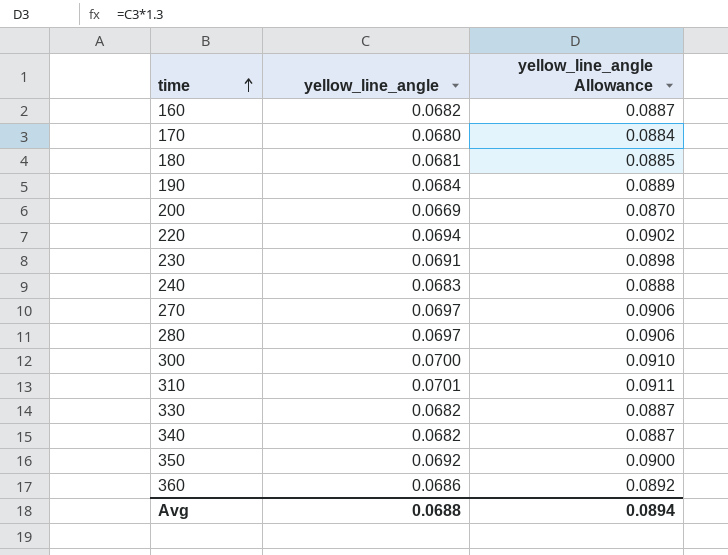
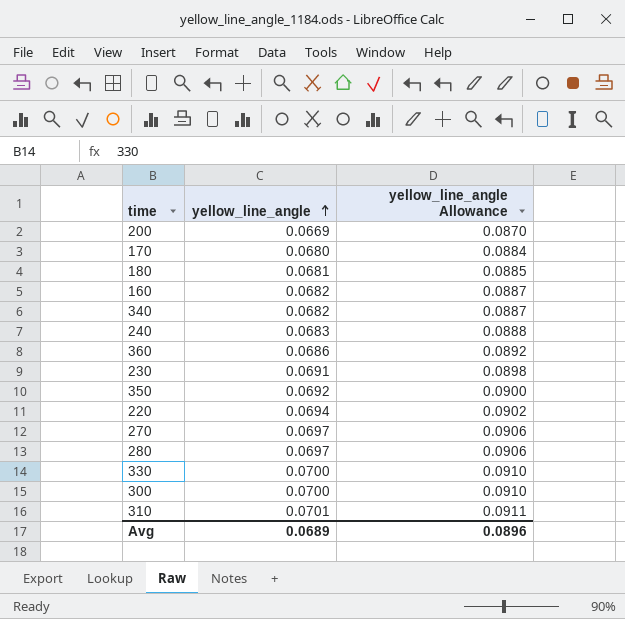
row order: time ascending -> yellow_line_angle ascending
row 190: 0.0684 | 0.0889 -> none
330 | yellow_line_angle: 0.0682 -> 0.0700
330 | yellow_line_angle Allowance: 0.0887 -> 0.0910
Avg | yellow_line_angle: 0.0688 -> 0.0689
Avg | yellow_line_angle Allowance: 0.0894 -> 0.0896

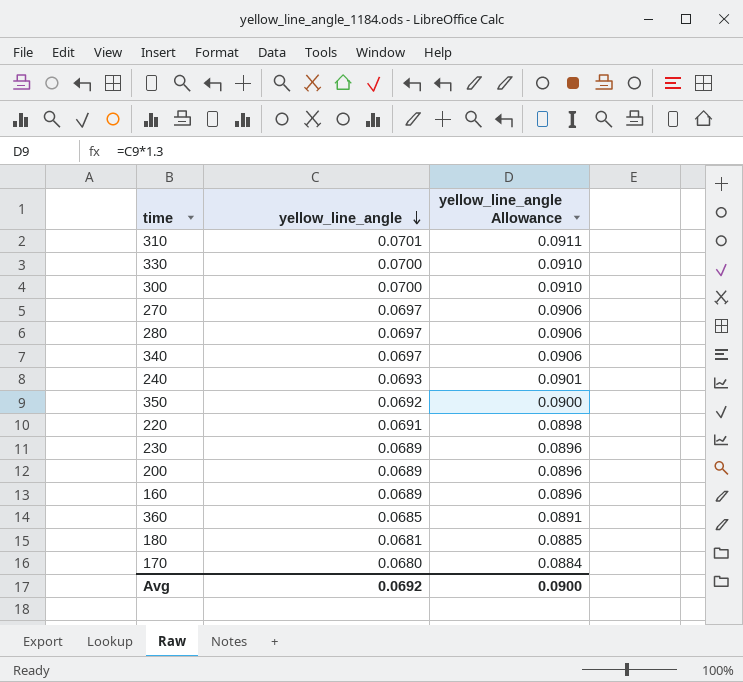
row order: yellow_line_angle ascending -> yellow_line_angle descending
340 | yellow_line_angle: 0.0682 -> 0.0697
340 | yellow_line_angle Allowance: 0.0887 -> 0.0906
240 | yellow_line_angle: 0.0683 -> 0.0693
240 | yellow_line_angle Allowance: 0.0888 -> 0.0901
220 | yellow_line_angle: 0.0694 -> 0.0691
220 | yellow_line_angle Allowance: 0.0902 -> 0.0898
230 | yellow_line_angle: 0.0691 -> 0.0689
230 | yellow_line_angle Allowance: 0.0898 -> 0.0896
200 | yellow_line_angle: 0.0669 -> 0.0689
200 | yellow_line_angle Allowance: 0.0870 -> 0.0896
160 | yellow_line_angle: 0.0682 -> 0.0689
160 | yellow_line_angle Allowance: 0.0887 -> 0.0896
360 | yellow_line_angle: 0.0686 -> 0.0685
360 | yellow_line_angle Allowance: 0.0892 -> 0.0891
Avg | yellow_line_angle: 0.0689 -> 0.0692
Avg | yellow_line_angle Allowance: 0.0896 -> 0.0900

